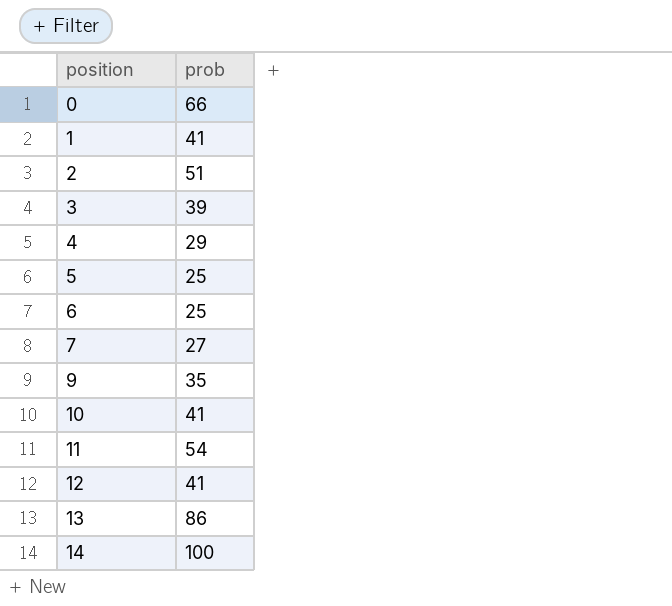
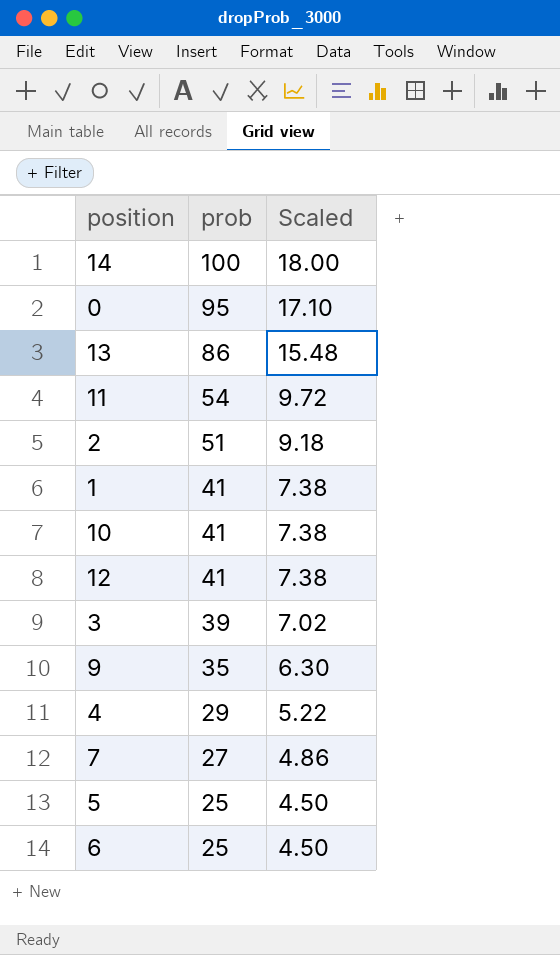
row order: position ascending -> prob descending
column Scaled | formula: none -> [prob] * 0.18
0 | prob: 66 -> 95

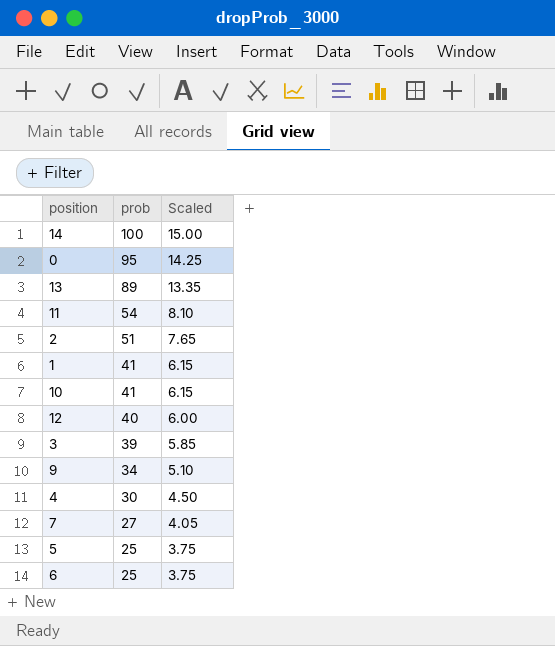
column Scaled | formula: [prob] * 0.18 -> [prob] * 0.15
13 | prob: 86 -> 89
12 | prob: 41 -> 40
9 | prob: 35 -> 34
4 | prob: 29 -> 30

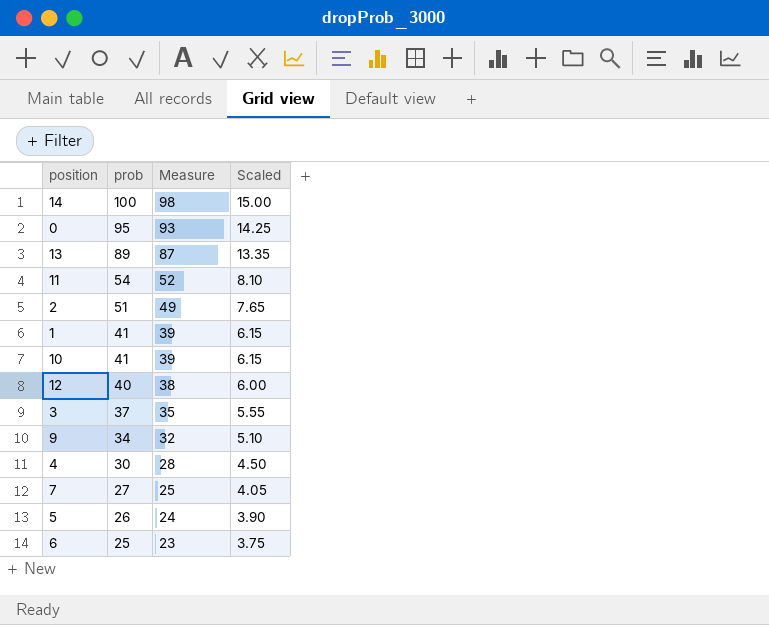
column Measure | formula: none -> [prob] - 2
3 | prob: 39 -> 37
3 | Scaled: 5.85 -> 5.55
5 | prob: 25 -> 26
5 | Scaled: 3.75 -> 3.90

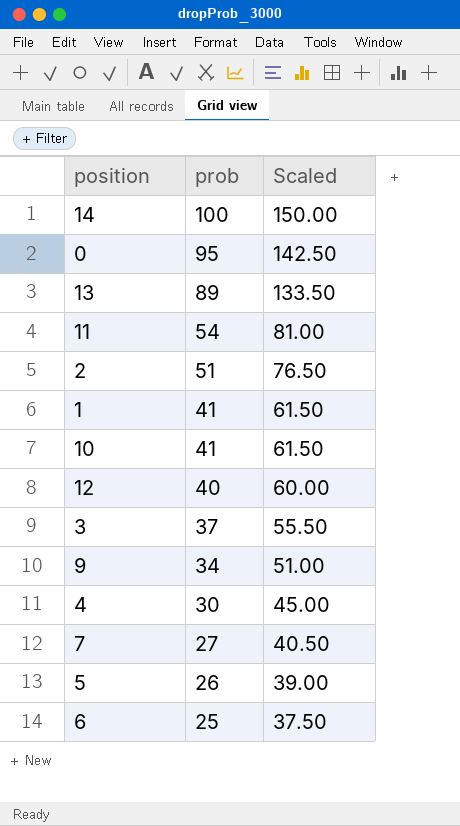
column Measure | formula: [prob] - 2 -> none
column Scaled | formula: [prob] * 0.15 -> [prob] * 1.5

